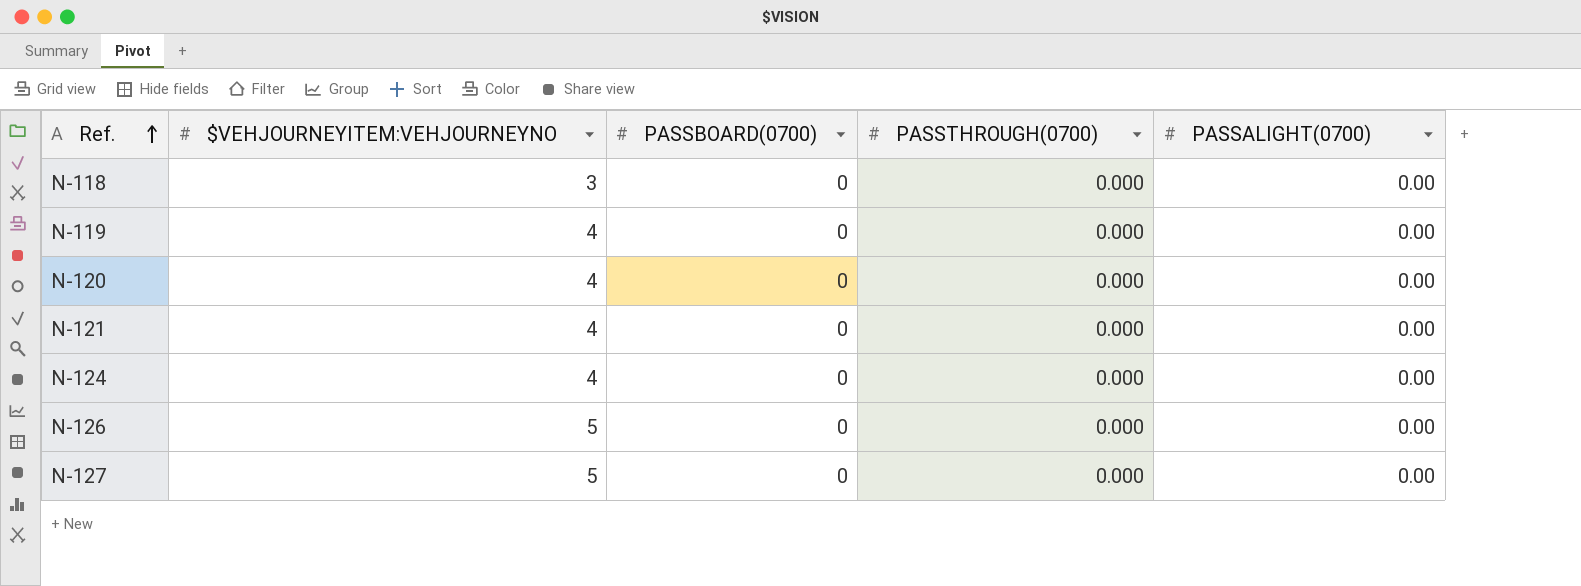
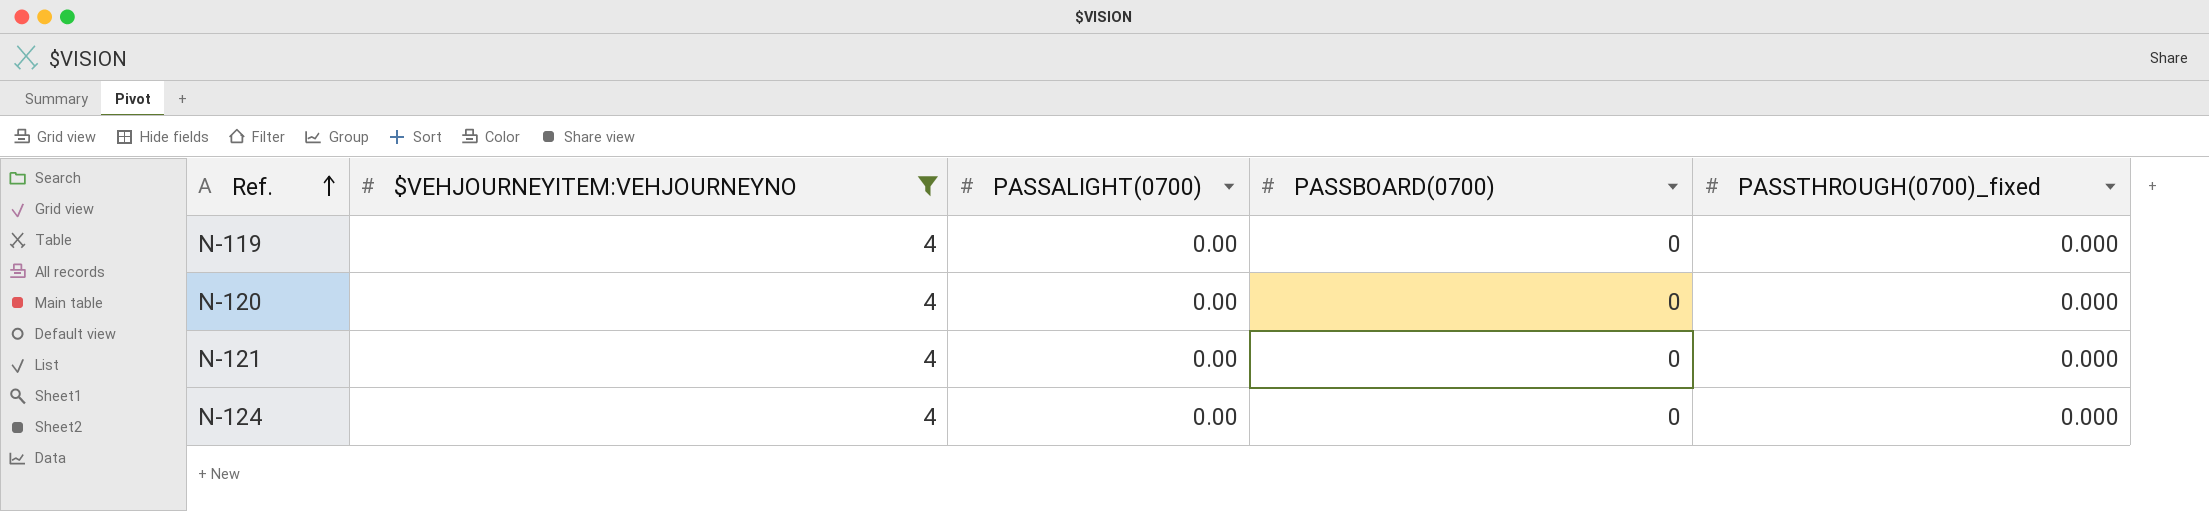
filter: none -> $VEHJOURNEYITEM:VEHJOURNEYNO = 4
column PASSALIGHT(0700) | position: 5 -> 3
column name: PASSTHROUGH(0700) -> PASSTHROUGH(0700)_fixed

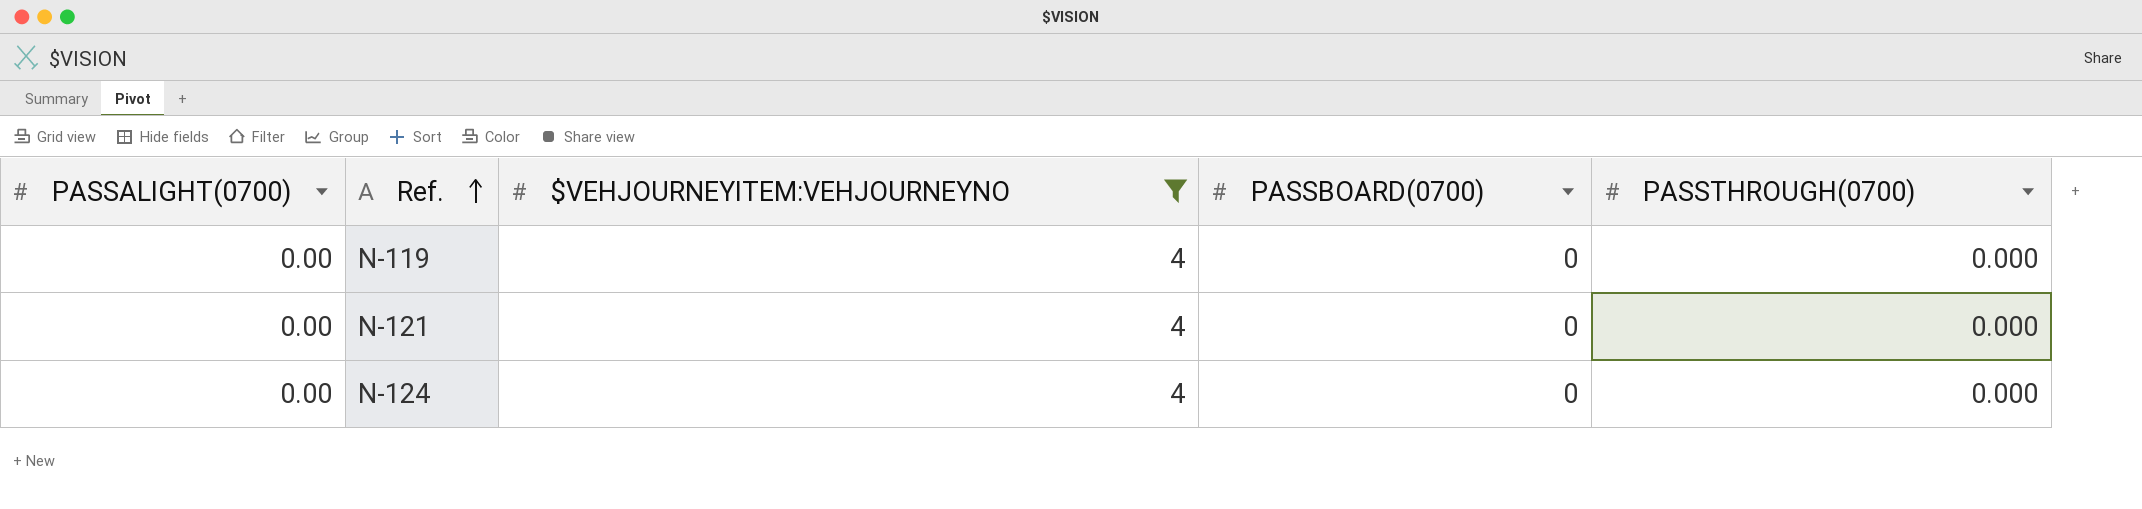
column PASSALIGHT(0700) | position: 3 -> 1
column name: PASSTHROUGH(0700)_fixed -> PASSTHROUGH(0700)
row N-120: 4 | 0.00 | 0 | 0.000 -> none

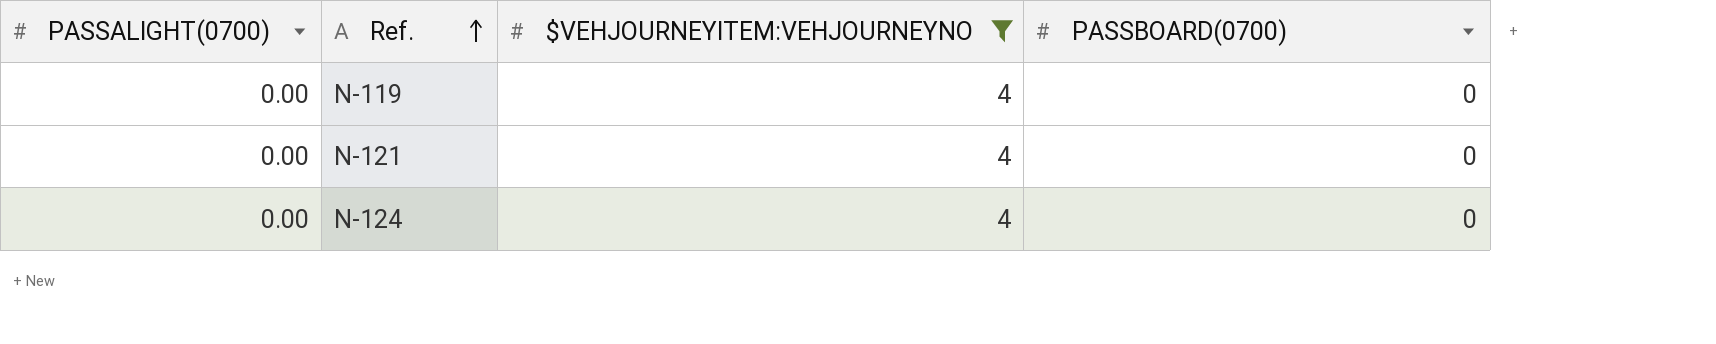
column PASSTHROUGH(0700) | position: 5 -> none

